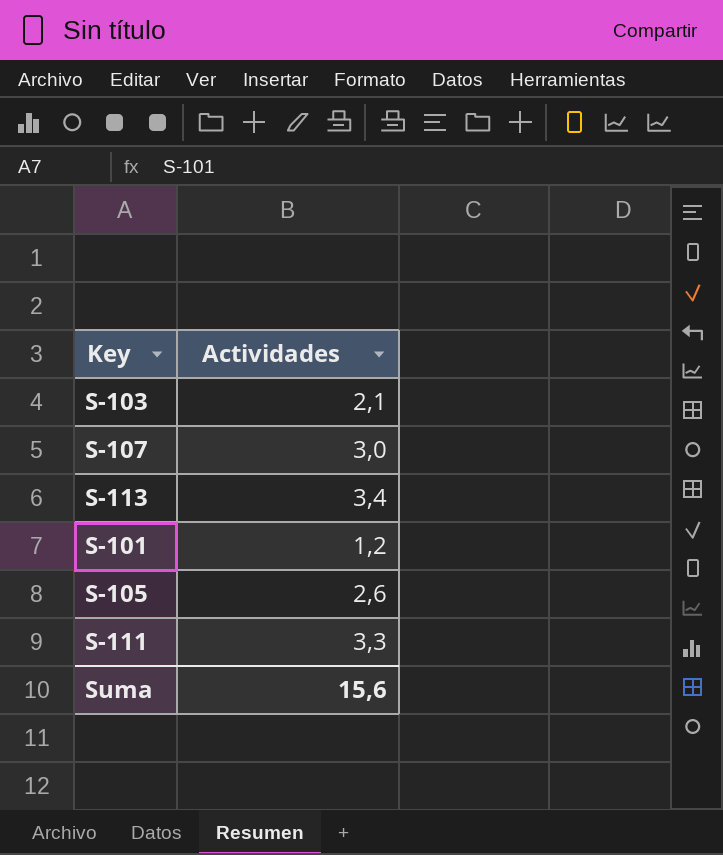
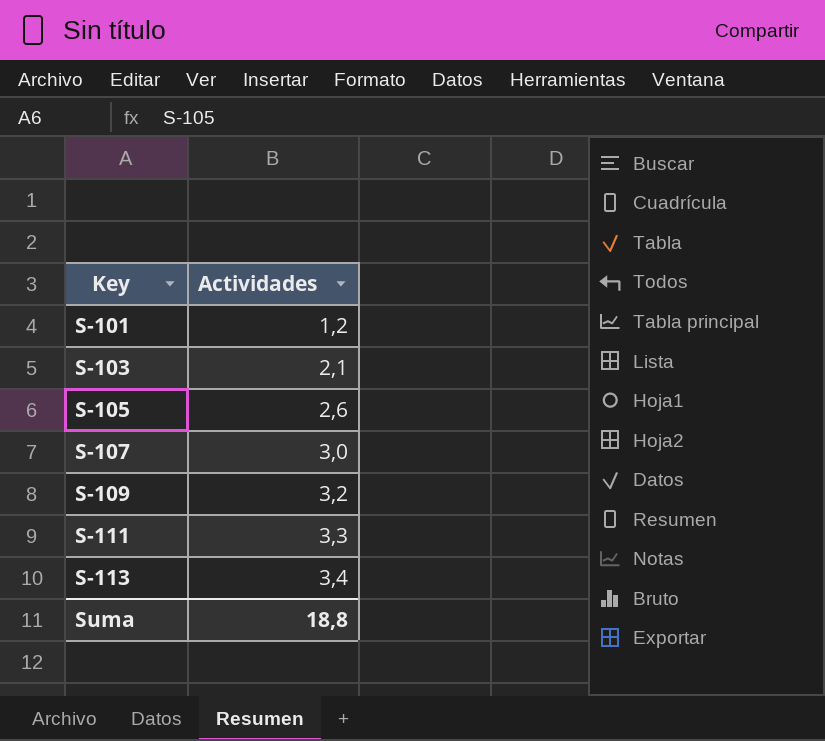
row order: none -> Key ascending
row S-109: none -> 3,2
Suma | Actividades: 15,6 -> 18,8

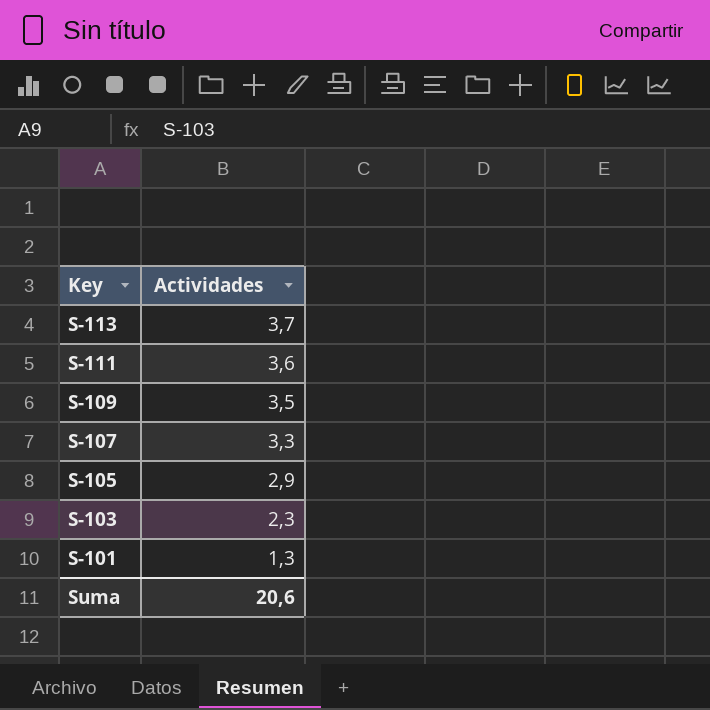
row order: Key ascending -> Key descending
S-113 | Actividades: 3,4 -> 3,7
S-111 | Actividades: 3,3 -> 3,6
S-109 | Actividades: 3,2 -> 3,5
S-107 | Actividades: 3,0 -> 3,3
S-105 | Actividades: 2,6 -> 2,9
S-103 | Actividades: 2,1 -> 2,3
S-101 | Actividades: 1,2 -> 1,3
Suma | Actividades: 18,8 -> 20,6

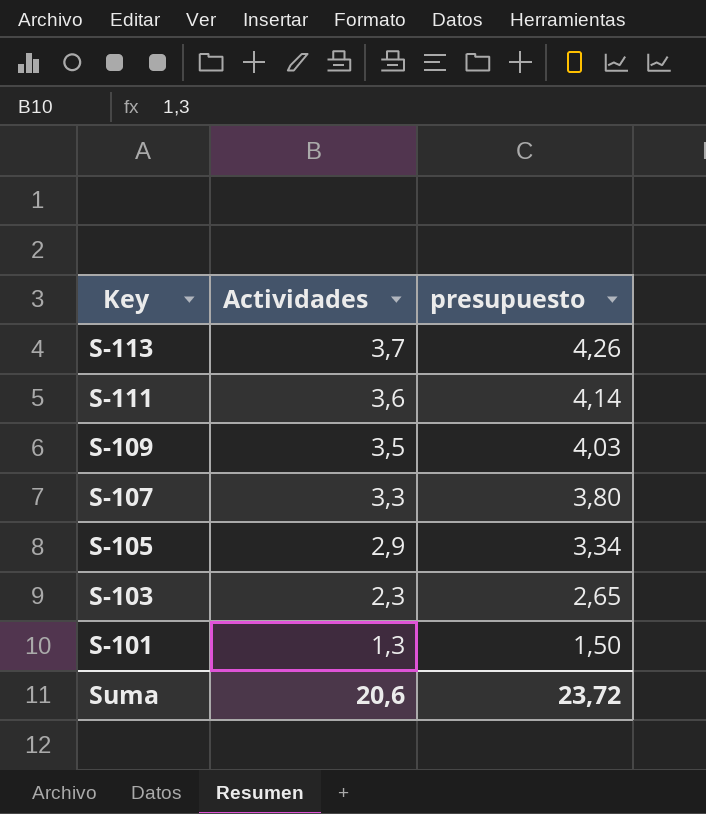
column presupuesto | formula: none -> [Actividades] * 1,15

